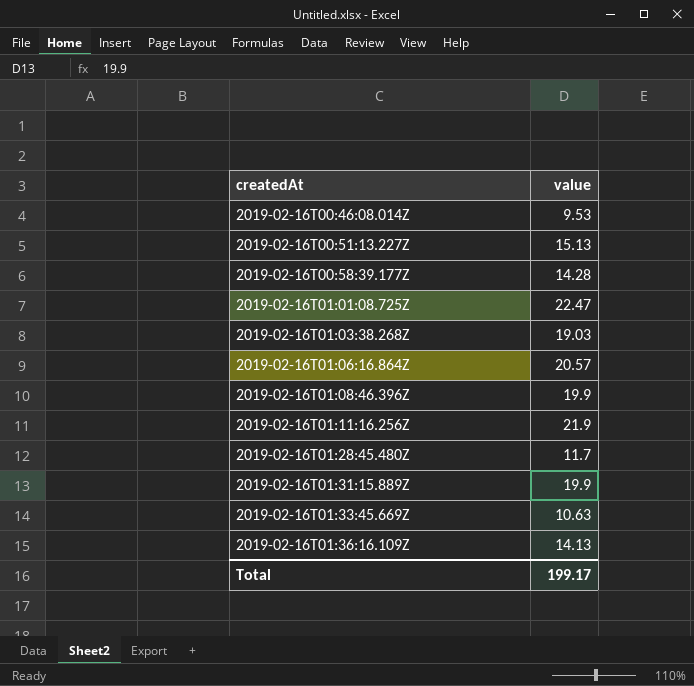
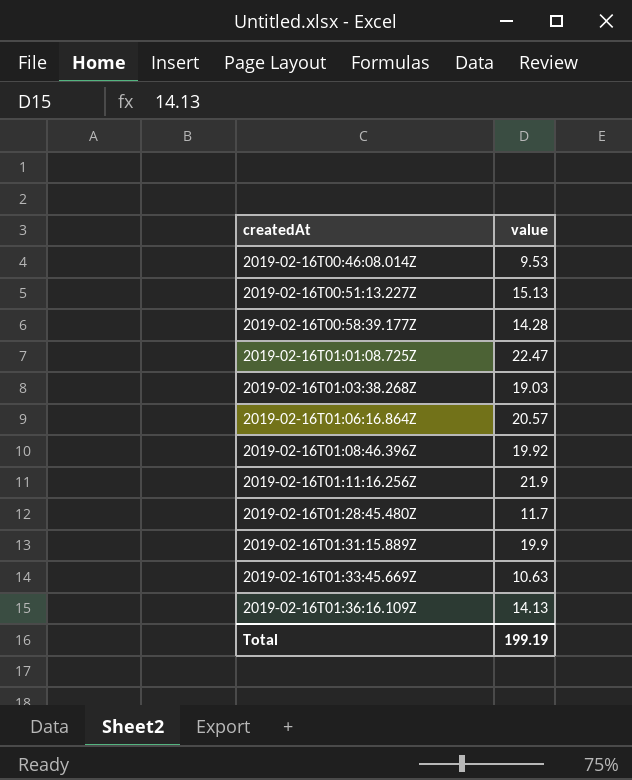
2019-02-16T01:08:46.396Z | value: 19.9 -> 19.92
Total | value: 199.17 -> 199.19

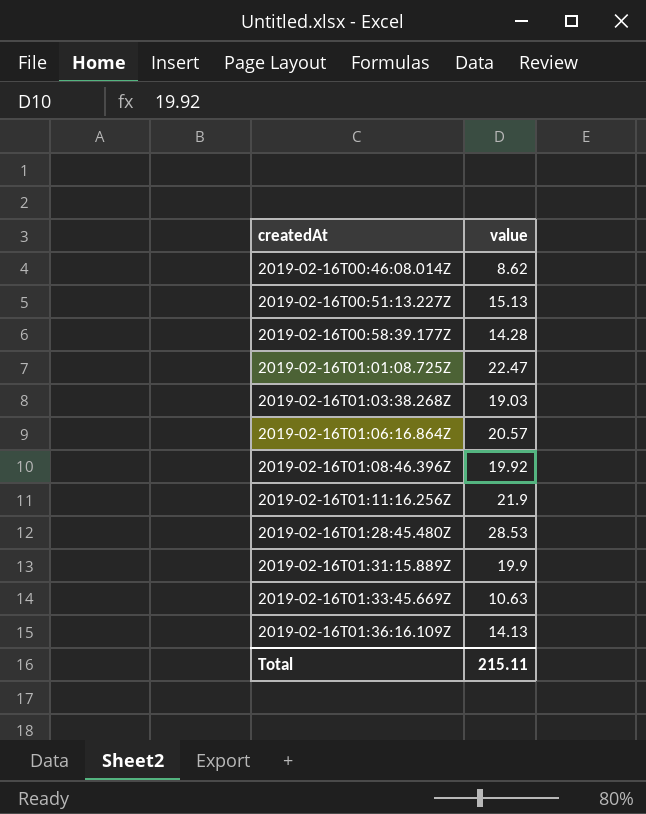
2019-02-16T00:46:08.014Z | value: 9.53 -> 8.62
2019-02-16T01:28:45.480Z | value: 11.7 -> 28.53
Total | value: 199.19 -> 215.11

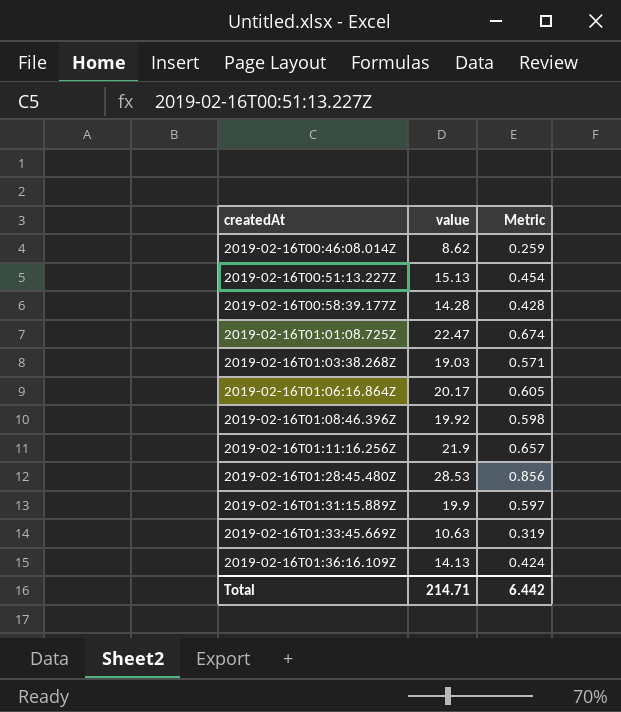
column Metric | formula: none -> [value] * 0.03
2019-02-16T01:06:16.864Z | value: 20.57 -> 20.17
Total | value: 215.11 -> 214.71

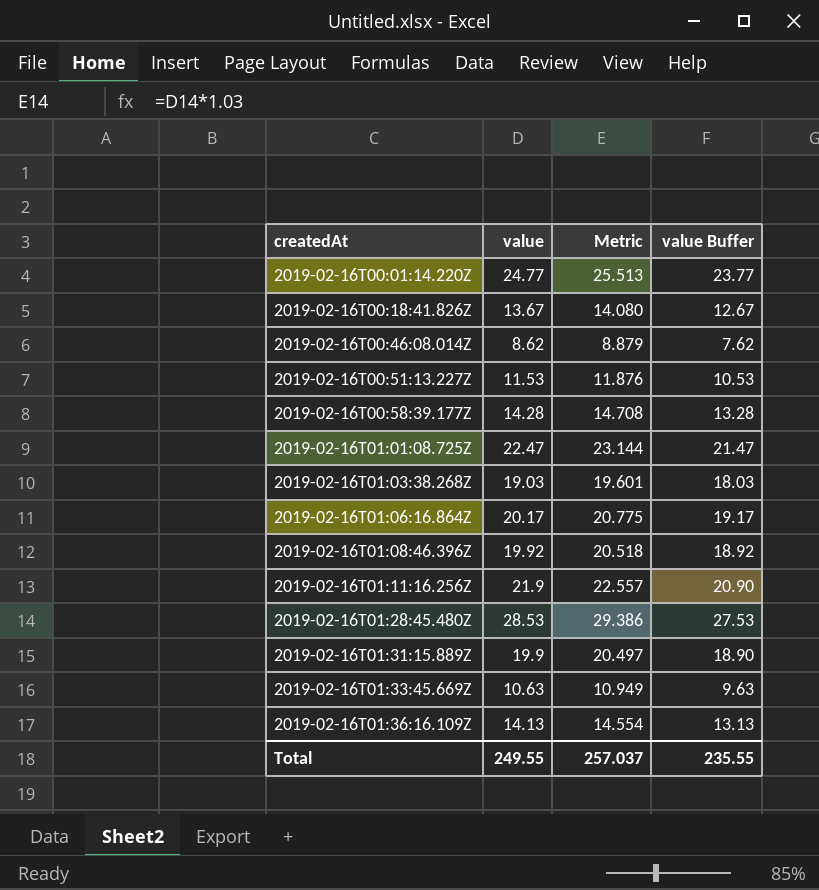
column Metric | formula: [value] * 0.03 -> [value] * 1.03
column value Buffer | formula: none -> [value] - 1
row 2019-02-16T00:01:14.220Z: none -> 24.77 | 25.513 | 23.77
row 2019-02-16T00:18:41.826Z: none -> 13.67 | 14.080 | 12.67
2019-02-16T00:51:13.227Z | value: 15.13 -> 11.53
Total | value: 214.71 -> 249.55
Total | Metric: 6.442 -> 257.037

